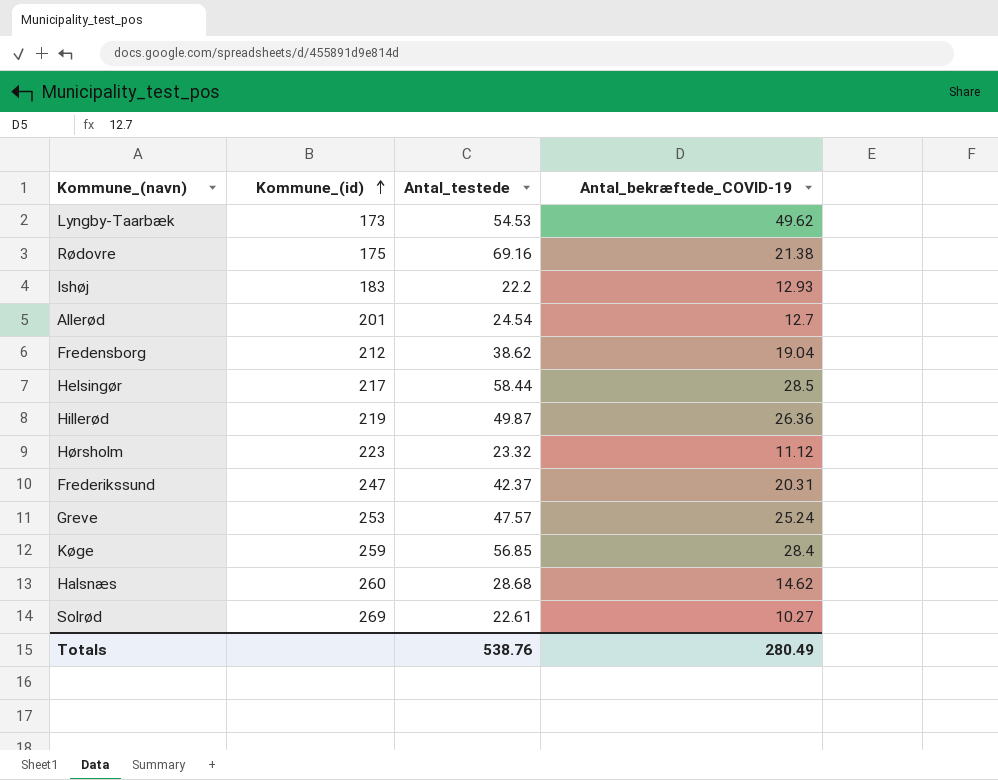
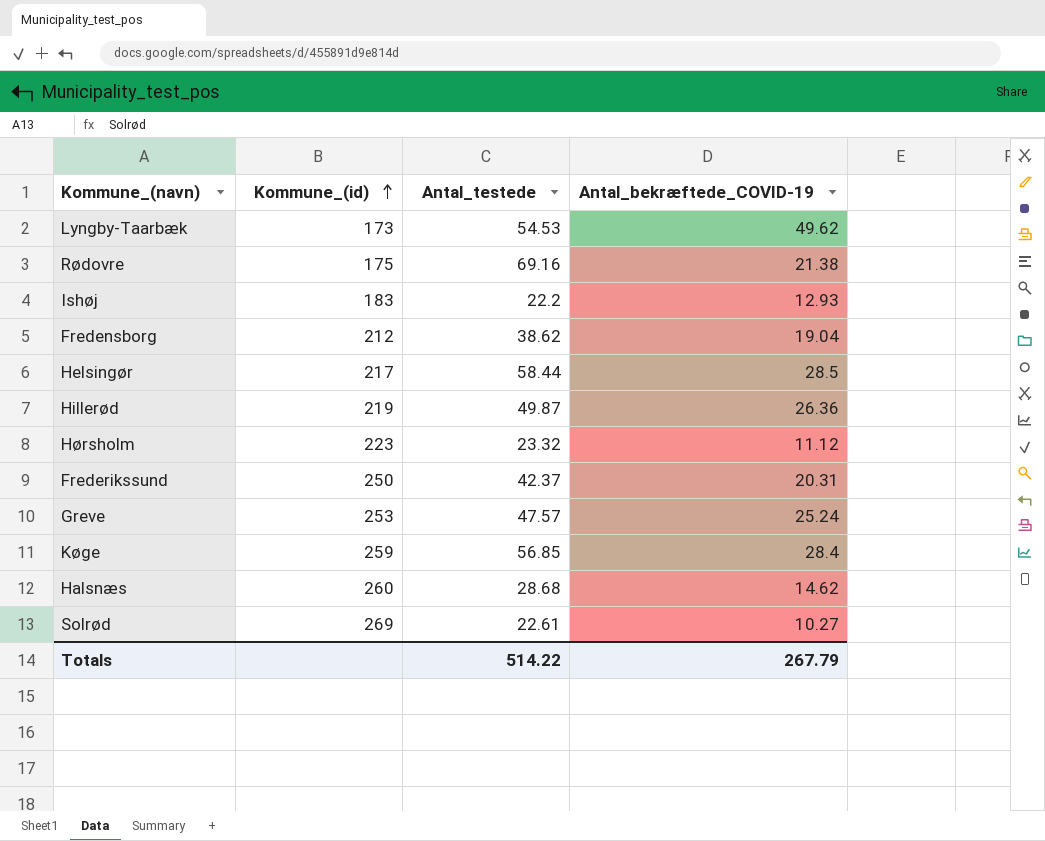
row Allerød: 201 | 24.54 | 12.7 -> none
Frederikssund | Kommune_(id): 247 -> 250
Totals | Antal_testede: 538.76 -> 514.22
Totals | Antal_bekræftede_COVID-19: 280.49 -> 267.79

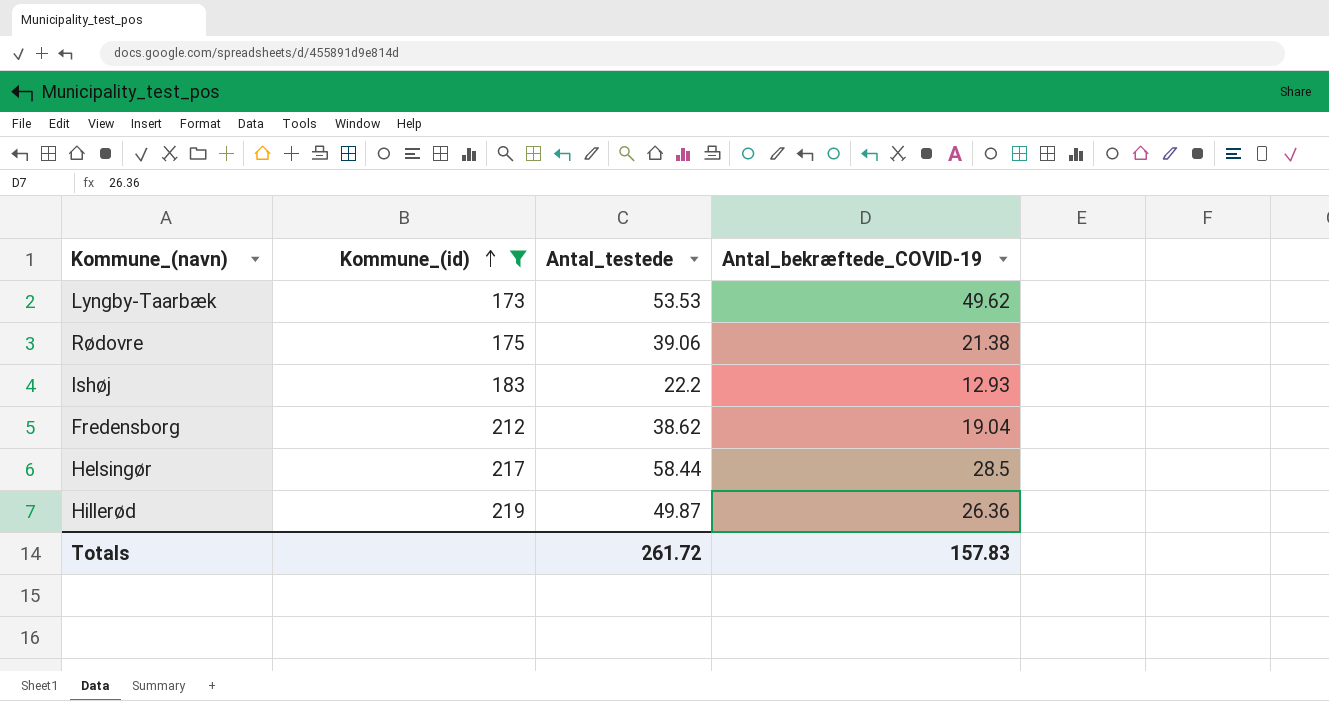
filter: none -> Kommune_(id) <= 219
Lyngby-Taarbæk | Antal_testede: 54.53 -> 53.53
Rødovre | Antal_testede: 69.16 -> 39.06
Totals | Antal_testede: 514.22 -> 261.72
Totals | Antal_bekræftede_COVID-19: 267.79 -> 157.83

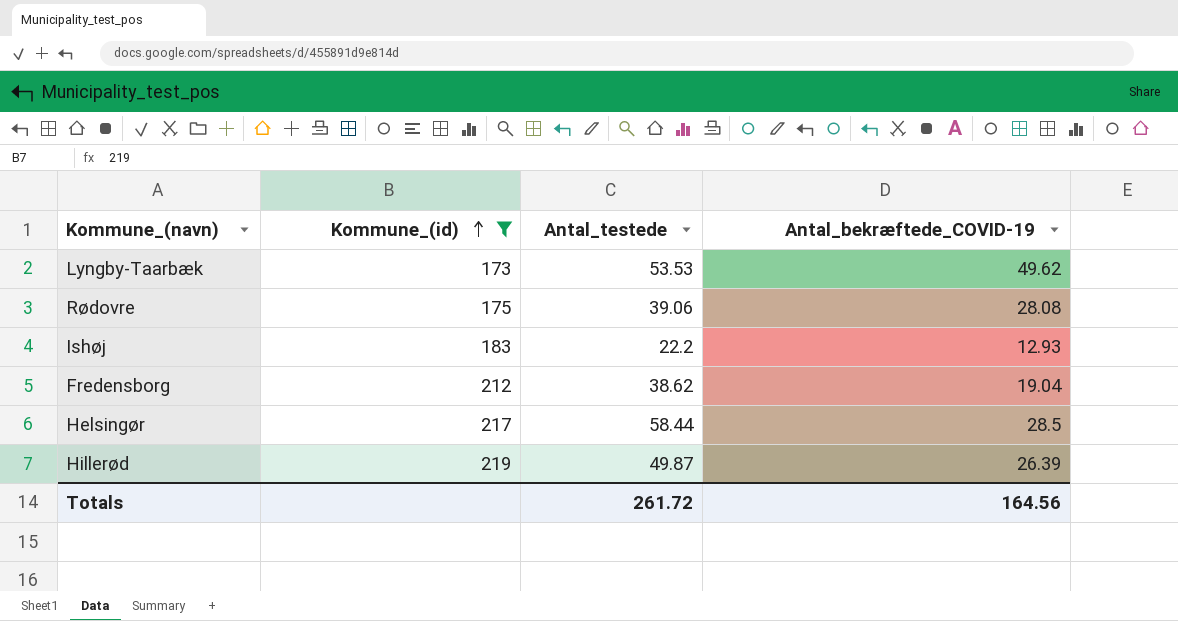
Rødovre | Antal_bekræftede_COVID-19: 21.38 -> 28.08
Hillerød | Antal_bekræftede_COVID-19: 26.36 -> 26.39
Totals | Antal_bekræftede_COVID-19: 157.83 -> 164.56

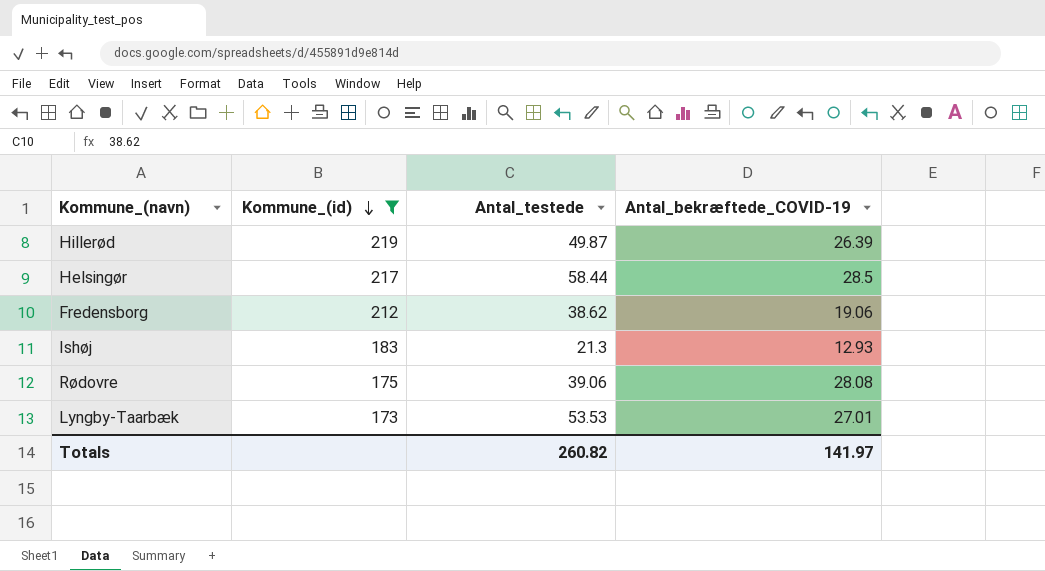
row order: Kommune_(id) ascending -> Kommune_(id) descending
Fredensborg | Antal_bekræftede_COVID-19: 19.04 -> 19.06
Ishøj | Antal_testede: 22.2 -> 21.3
Lyngby-Taarbæk | Antal_bekræftede_COVID-19: 49.62 -> 27.01
Totals | Antal_testede: 261.72 -> 260.82
Totals | Antal_bekræftede_COVID-19: 164.56 -> 141.97

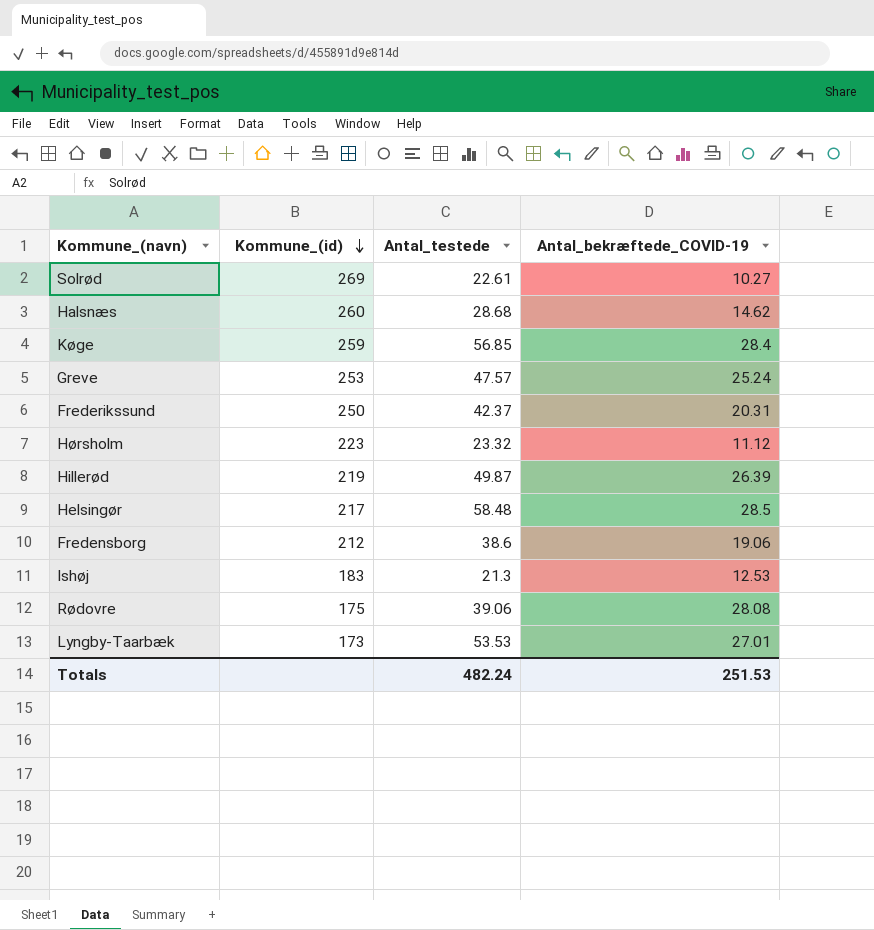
filter: Kommune_(id) <= 219 -> none
Helsingør | Antal_testede: 58.44 -> 58.48
Fredensborg | Antal_testede: 38.62 -> 38.6
Ishøj | Antal_bekræftede_COVID-19: 12.93 -> 12.53
Totals | Antal_testede: 260.82 -> 482.24
Totals | Antal_bekræftede_COVID-19: 141.97 -> 251.53

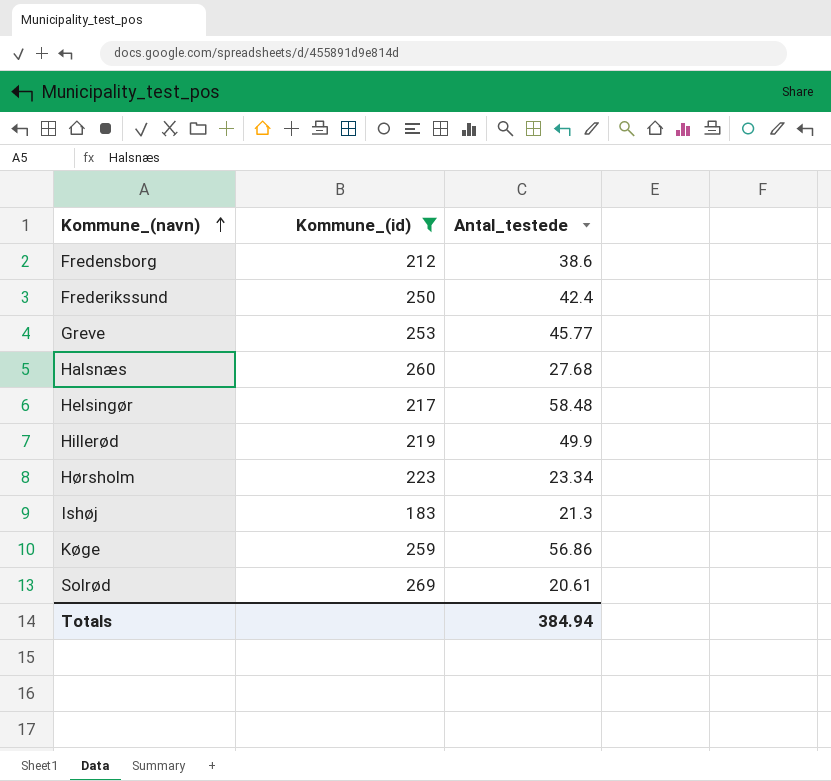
filter: none -> Kommune_(id) >= 183
row order: Kommune_(id) descending -> Kommune_(navn) ascending
column Antal_bekræftede_COVID-19 | position: 4 -> none
Frederikssund | Antal_testede: 42.37 -> 42.4
Greve | Antal_testede: 47.57 -> 45.77
Halsnæs | Antal_testede: 28.68 -> 27.68
Hillerød | Antal_testede: 49.87 -> 49.9
Hørsholm | Antal_testede: 23.32 -> 23.34
Køge | Antal_testede: 56.85 -> 56.86
Solrød | Antal_testede: 22.61 -> 20.61
Totals | Antal_testede: 482.24 -> 384.94

